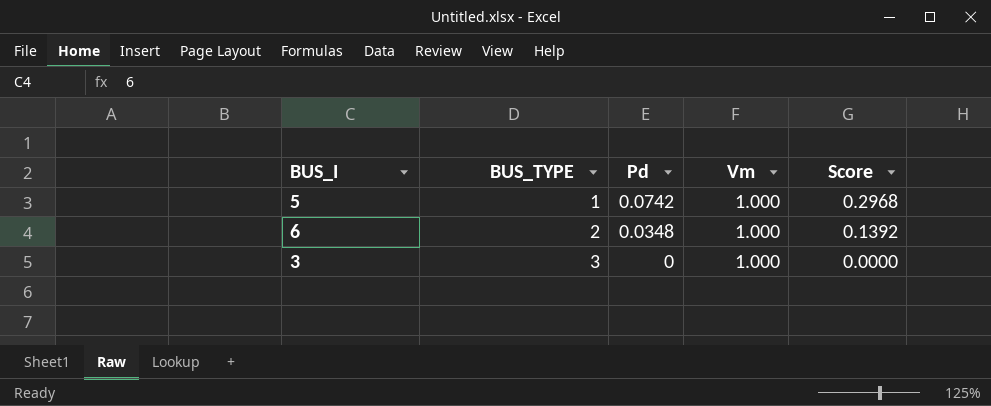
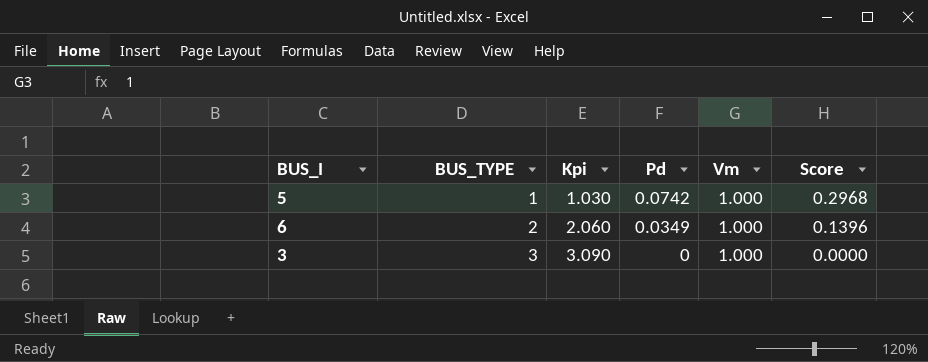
column Kpi | formula: none -> [BUS_TYPE] * 1.03
6 | Pd: 0.0348 -> 0.0349
6 | Score: 0.1392 -> 0.1396

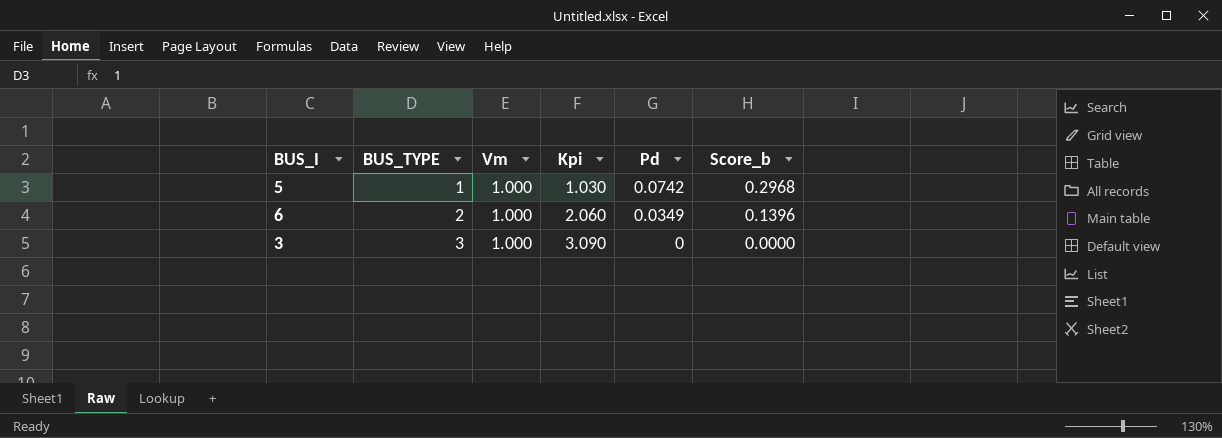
column Vm | position: 5 -> 3
column name: Score -> Score_b

